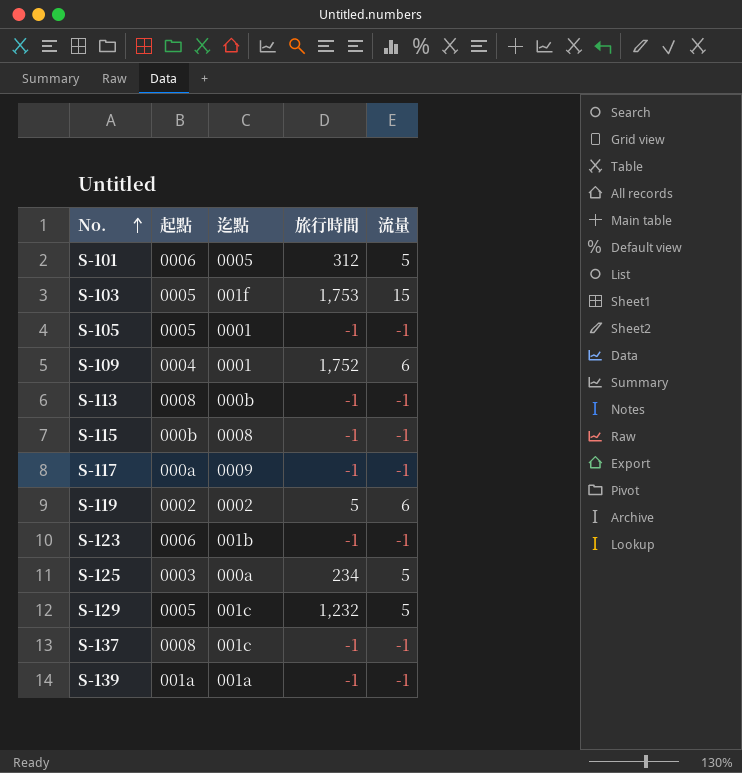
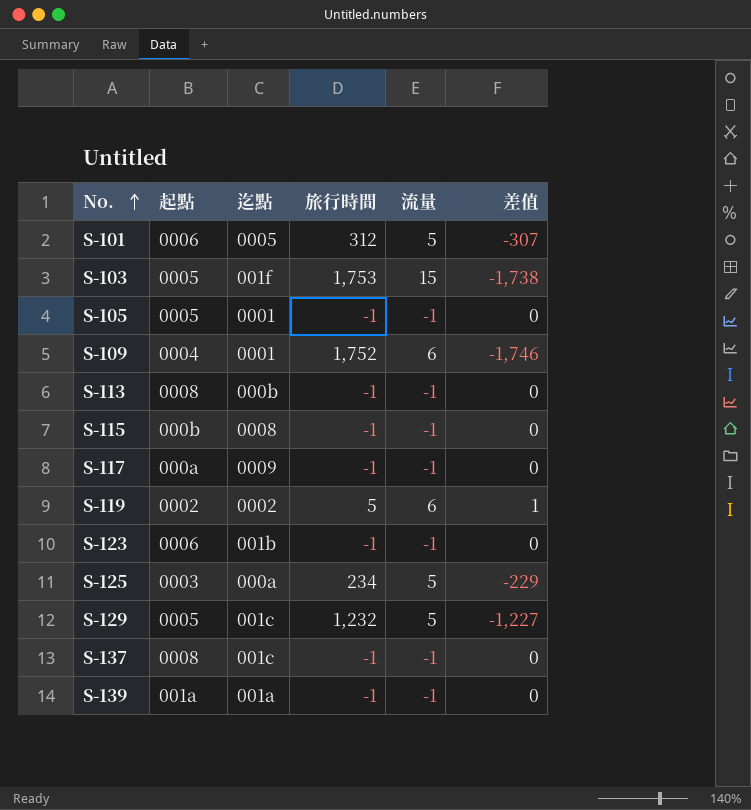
column 差值 | formula: none -> [流量] - [旅行時間]

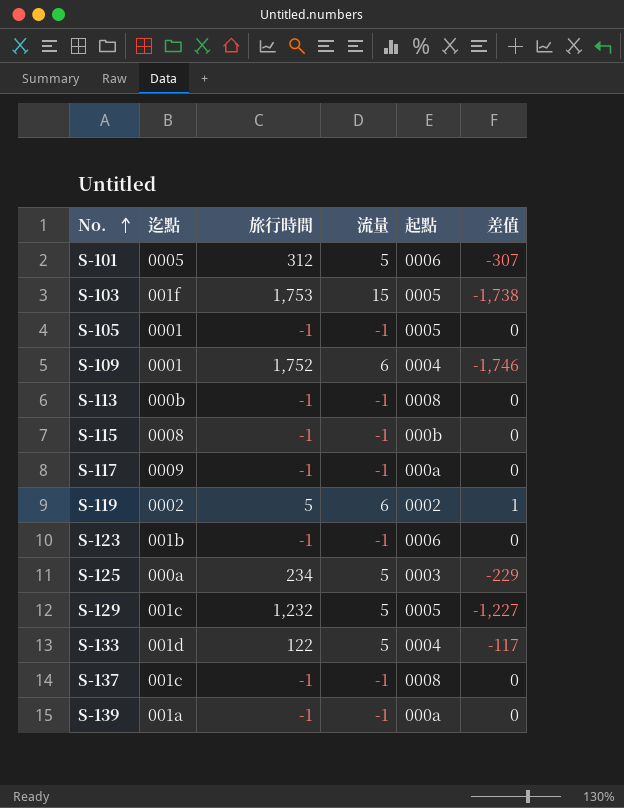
column 起點 | position: 2 -> 5
row S-133: none -> 001d | 122 | 5 | 0004 | -117
S-139 | 起點: 001a -> 000a

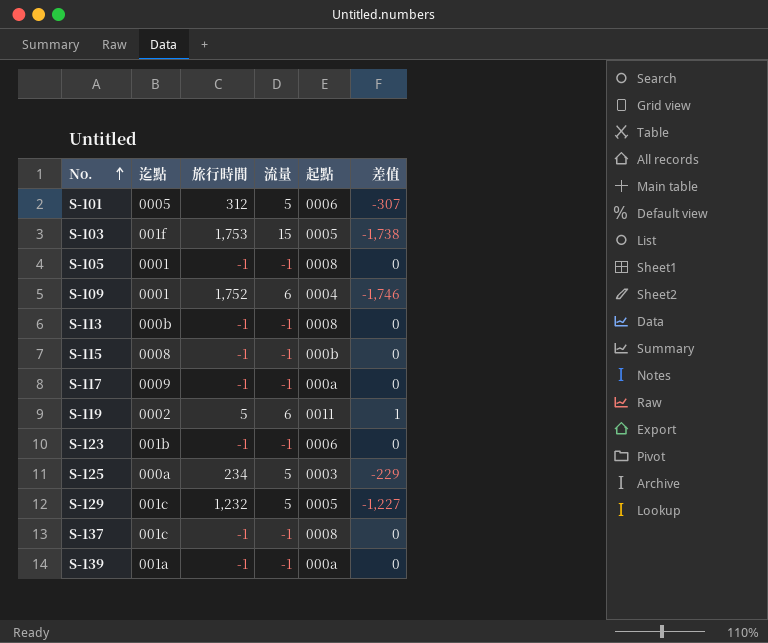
row S-133: 001d | 122 | 5 | 0004 | -117 -> none
S-105 | 起點: 0005 -> 0008
S-119 | 起點: 0002 -> 0011

